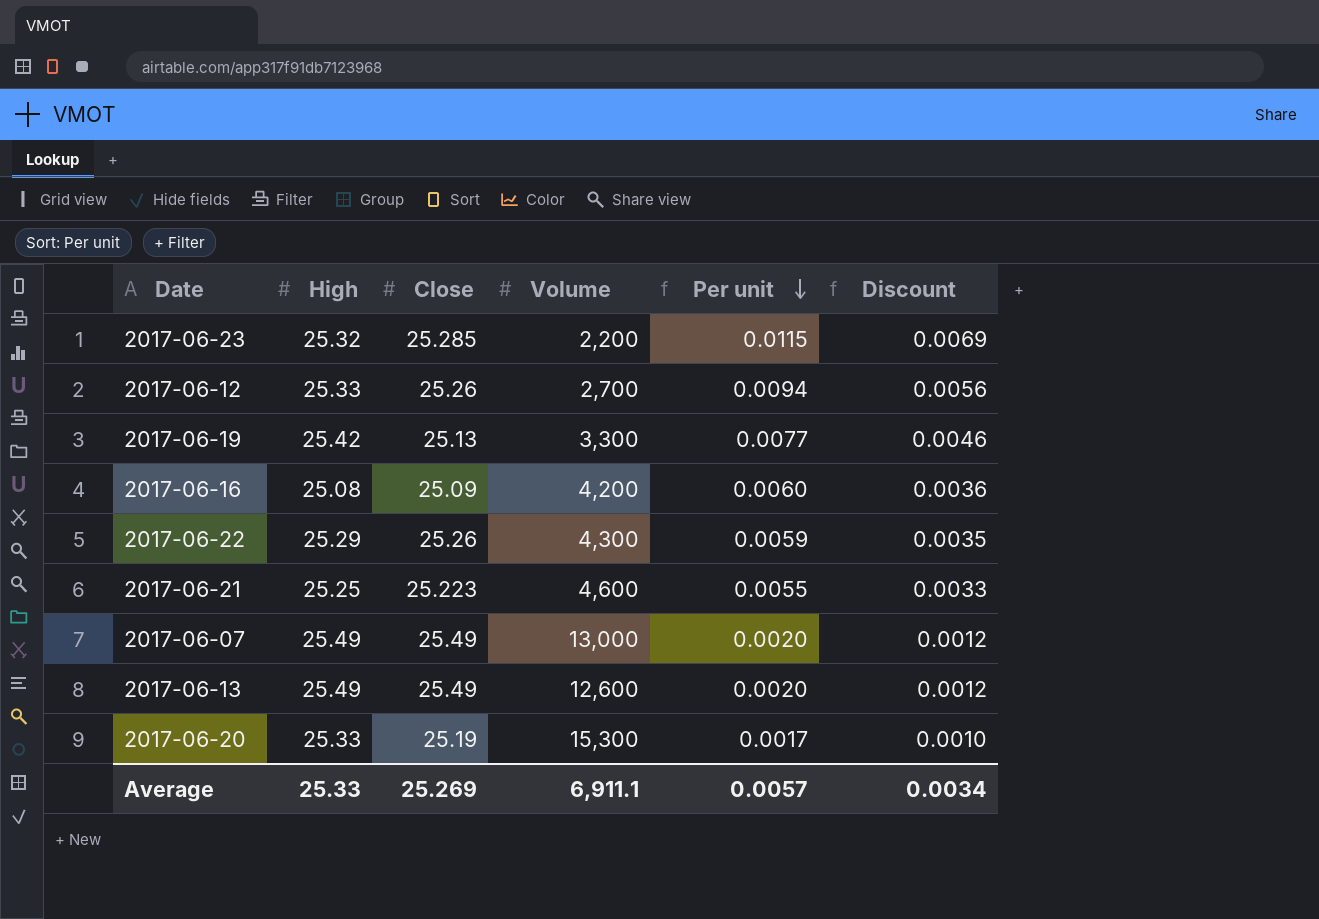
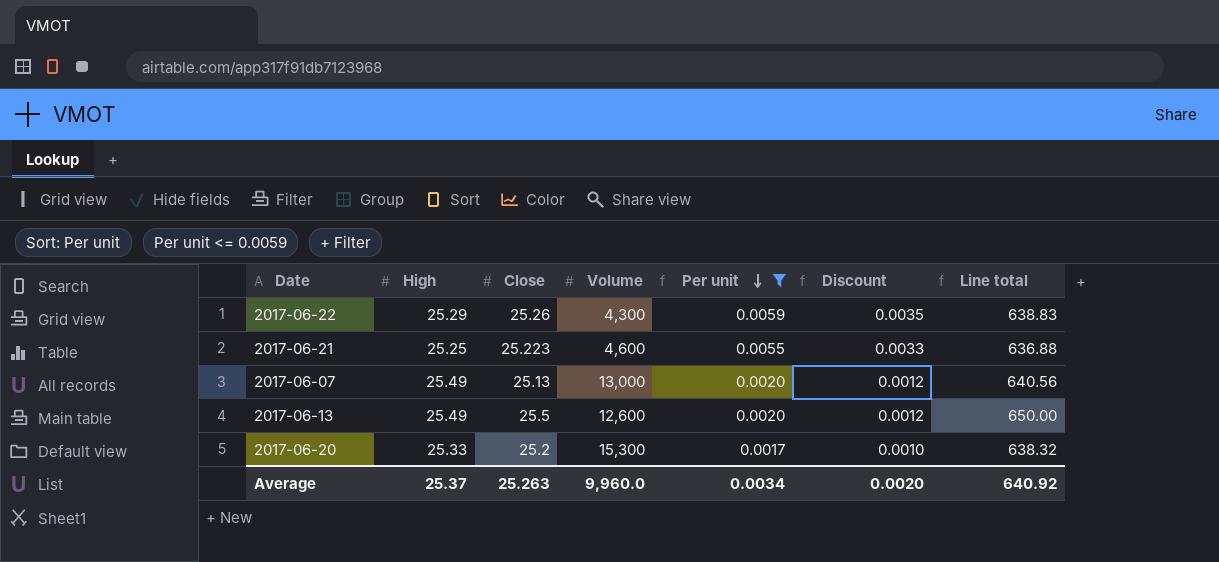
filter: none -> Per unit <= 0.0059
column Line total | formula: none -> [High] * [Close]
2017-06-07 | Close: 25.49 -> 25.13
2017-06-13 | Close: 25.49 -> 25.5
2017-06-20 | Close: 25.19 -> 25.2
Average | High: 25.33 -> 25.37
Average | Close: 25.269 -> 25.263
Average | Volume: 6,911.1 -> 9,960.0
Average | Per unit: 0.0057 -> 0.0034
Average | Discount: 0.0034 -> 0.0020

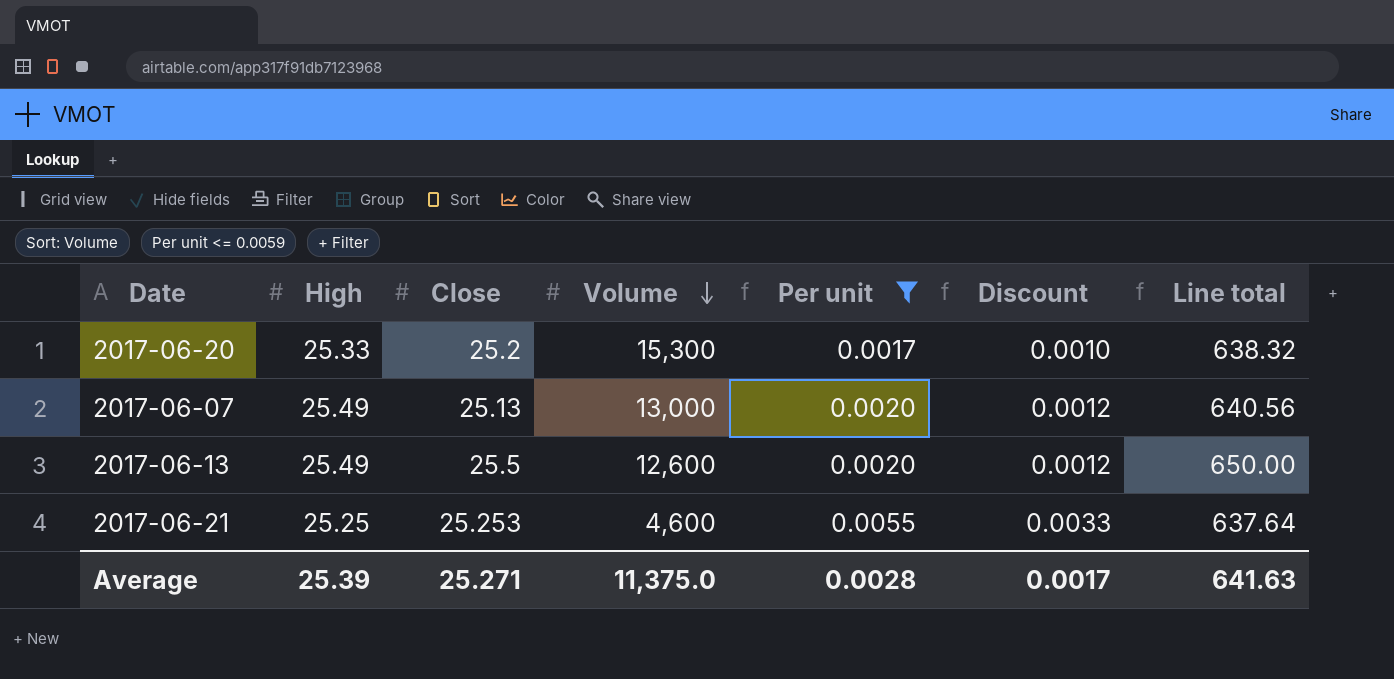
row order: Per unit descending -> Volume descending
row 2017-06-22: 25.29 | 25.26 | 4,300 | 0.0059 | 0.0035 | 638.83 -> none
2017-06-21 | Close: 25.223 -> 25.253
2017-06-21 | Line total: 636.88 -> 637.64
Average | High: 25.37 -> 25.39
Average | Close: 25.263 -> 25.271
Average | Volume: 9,960.0 -> 11,375.0
Average | Per unit: 0.0034 -> 0.0028
Average | Discount: 0.0020 -> 0.0017
Average | Line total: 640.92 -> 641.63

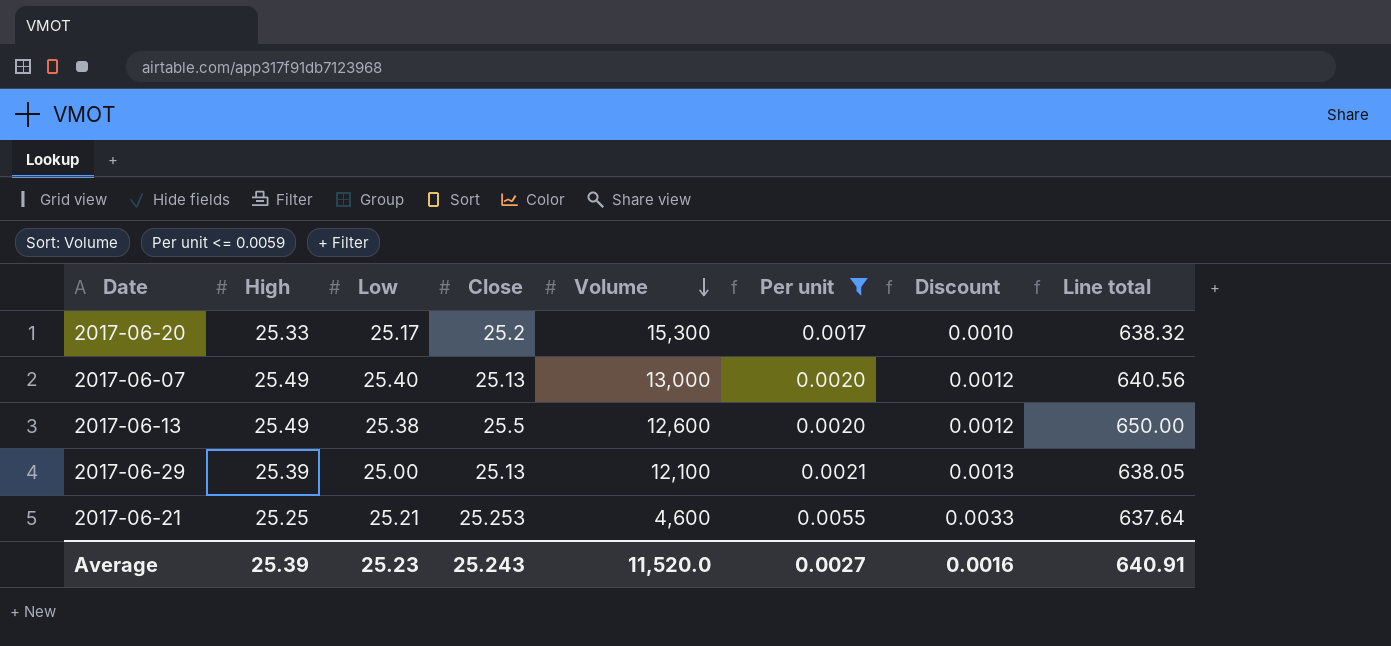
column Low | position: none -> 3
row 2017-06-29: none -> 25.39 | 25.00 | 25.13 | 12,100 | 0.0021 | 0.0013 | 638.05
Average | Close: 25.271 -> 25.243
Average | Volume: 11,375.0 -> 11,520.0
Average | Per unit: 0.0028 -> 0.0027
Average | Discount: 0.0017 -> 0.0016
Average | Line total: 641.63 -> 640.91

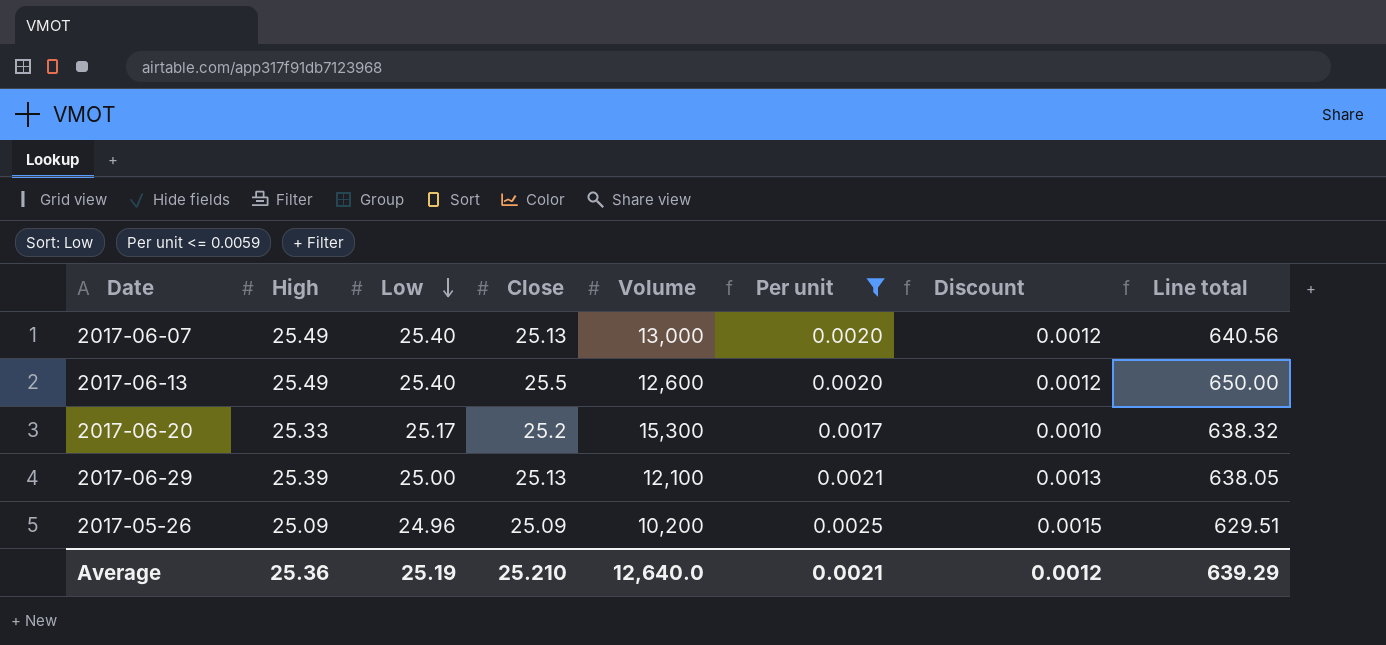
row order: Volume descending -> Low descending
row 2017-06-21: 25.25 | 25.21 | 25.253 | 4,600 | 0.0055 | 0.0033 | 637.64 -> none
2017-06-13 | Low: 25.38 -> 25.40
row 2017-05-26: none -> 25.09 | 24.96 | 25.09 | 10,200 | 0.0025 | 0.0015 | 629.51
Average | High: 25.39 -> 25.36
Average | Low: 25.23 -> 25.19
Average | Close: 25.243 -> 25.210
Average | Volume: 11,520.0 -> 12,640.0
Average | Per unit: 0.0027 -> 0.0021
Average | Discount: 0.0016 -> 0.0012
Average | Line total: 640.91 -> 639.29

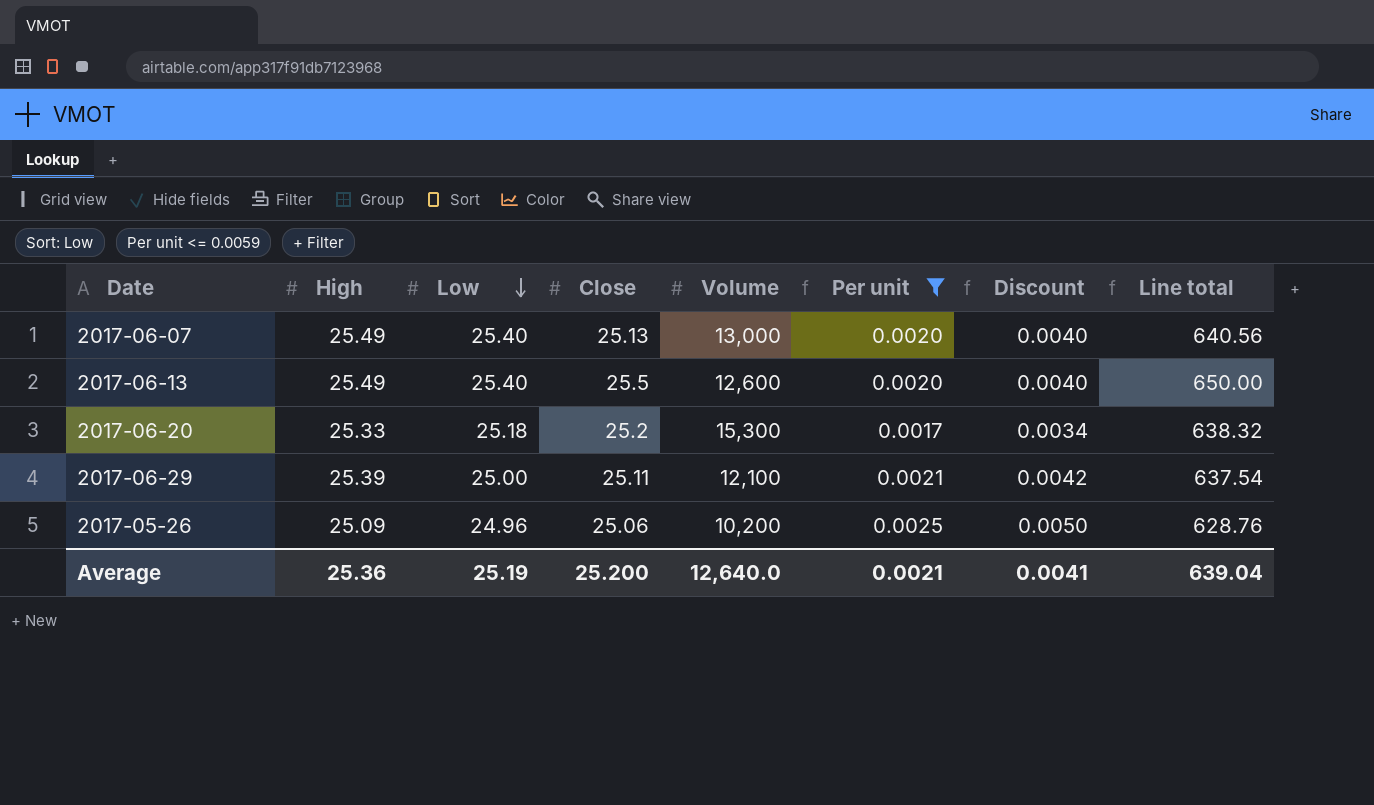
column Discount | formula: [Per unit] * 0.6 -> [Per unit] * 2
2017-06-20 | Low: 25.17 -> 25.18
2017-06-29 | Close: 25.13 -> 25.11
2017-06-29 | Line total: 638.05 -> 637.54
2017-05-26 | Close: 25.09 -> 25.06
2017-05-26 | Line total: 629.51 -> 628.76
Average | Close: 25.210 -> 25.200
Average | Discount: 0.0012 -> 0.0041
Average | Line total: 639.29 -> 639.04

